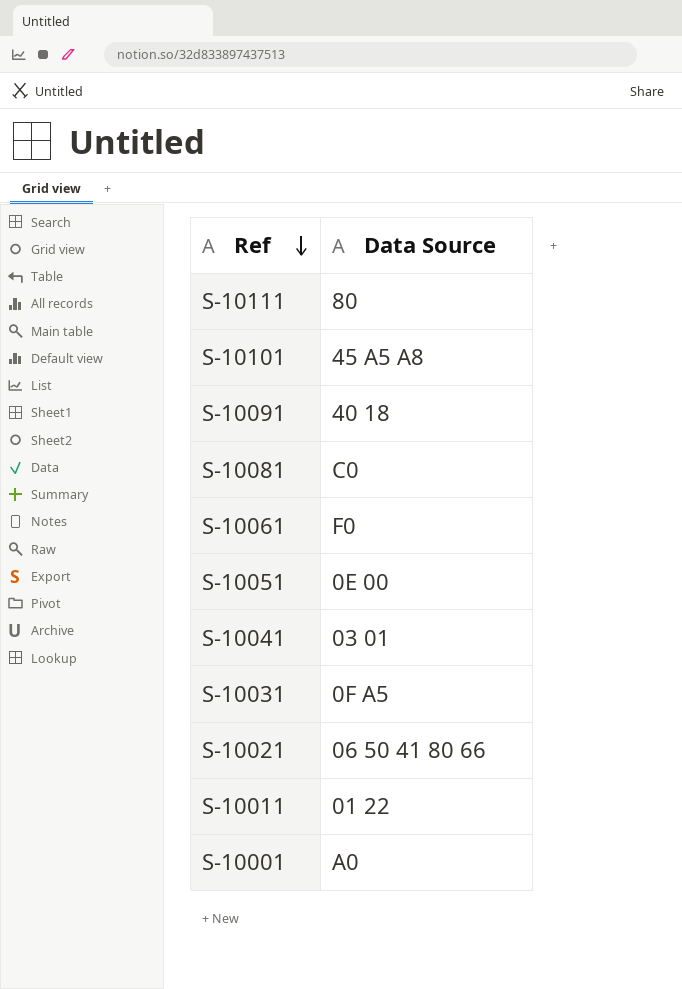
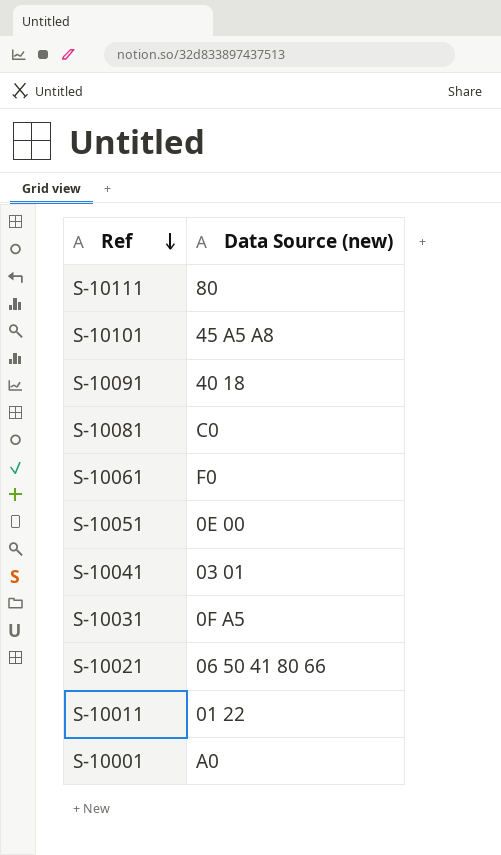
column name: Data Source -> Data Source (new)

